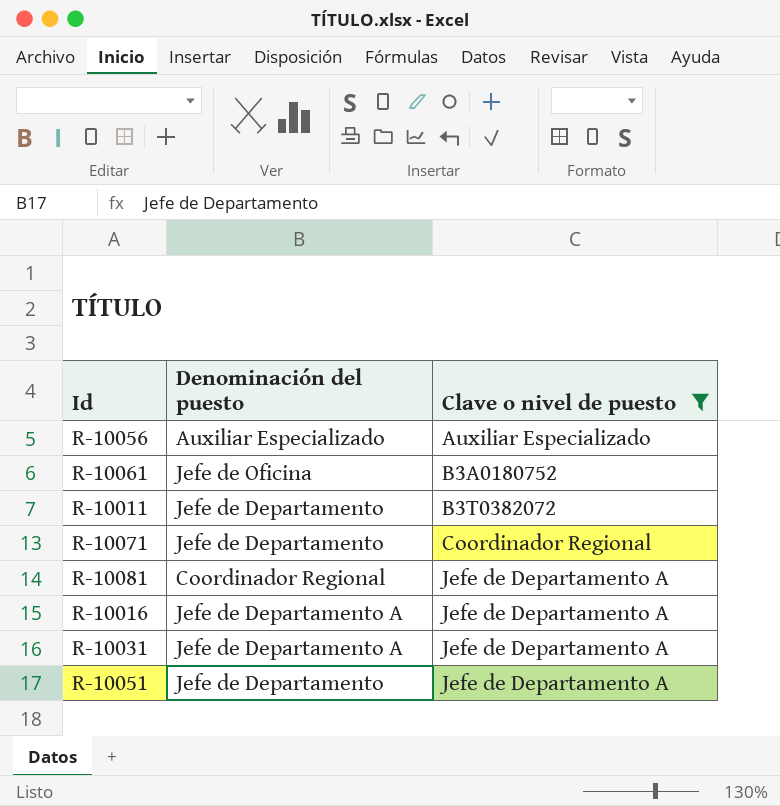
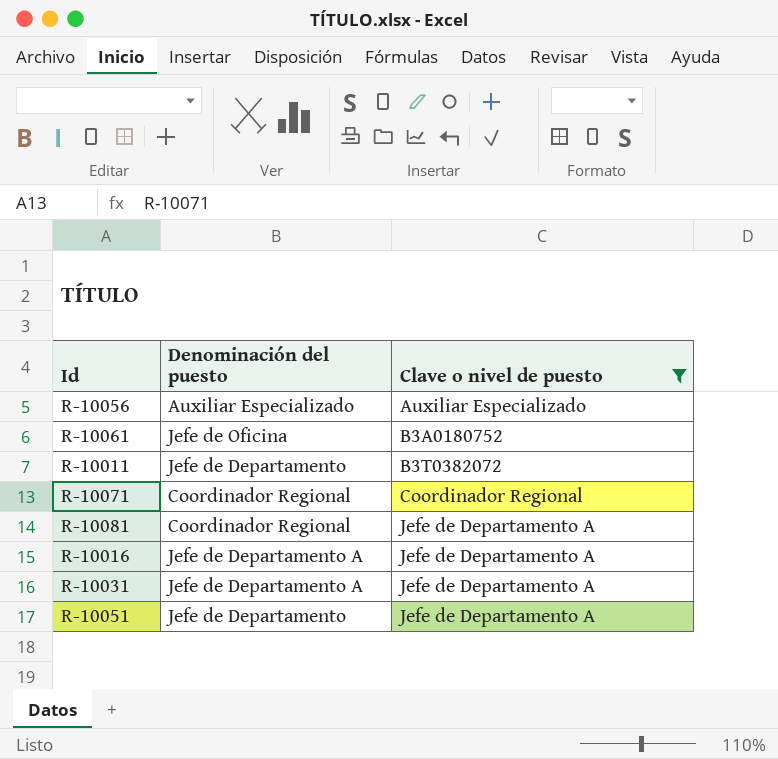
R-10071 | Denominación del puesto: Jefe de Departamento -> Coordinador Regional

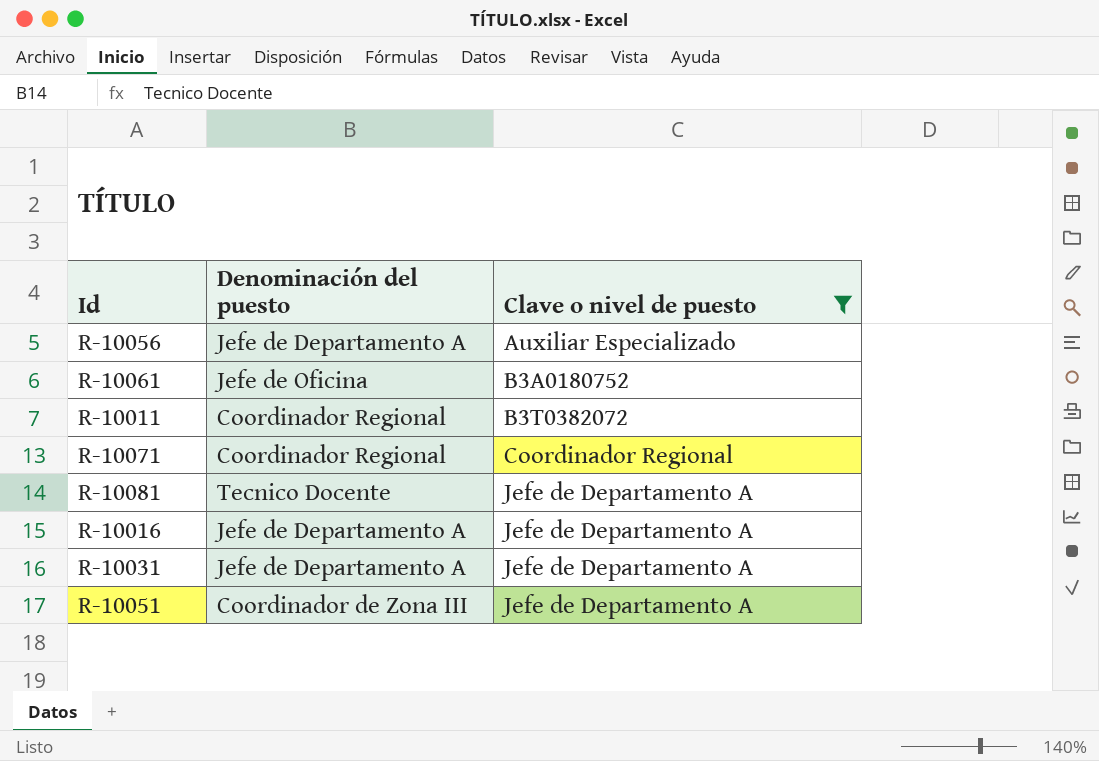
R-10056 | Denominación del puesto: Auxiliar Especializado -> Jefe de Departamento A
R-10011 | Denominación del puesto: Jefe de Departamento -> Coordinador Regional
R-10081 | Denominación del puesto: Coordinador Regional -> Tecnico Docente
R-10051 | Denominación del puesto: Jefe de Departamento -> Coordinador de Zona III

